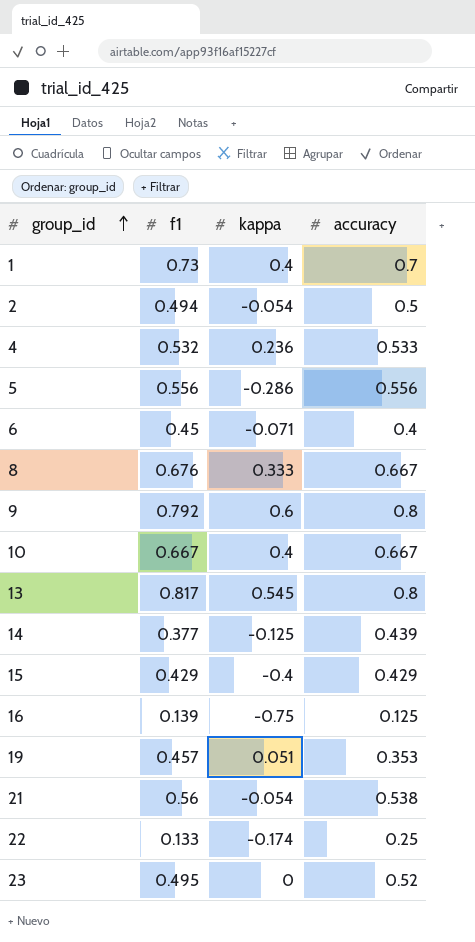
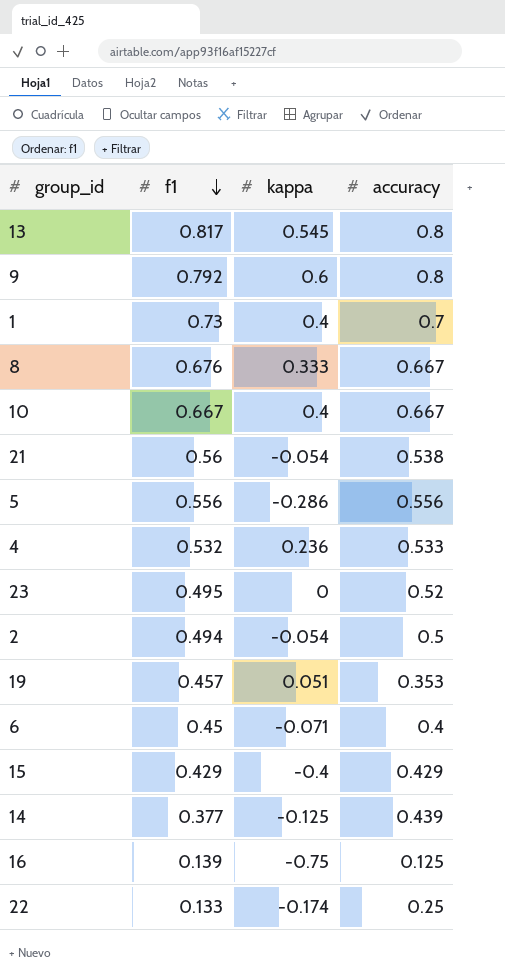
row order: group_id ascending -> f1 descending

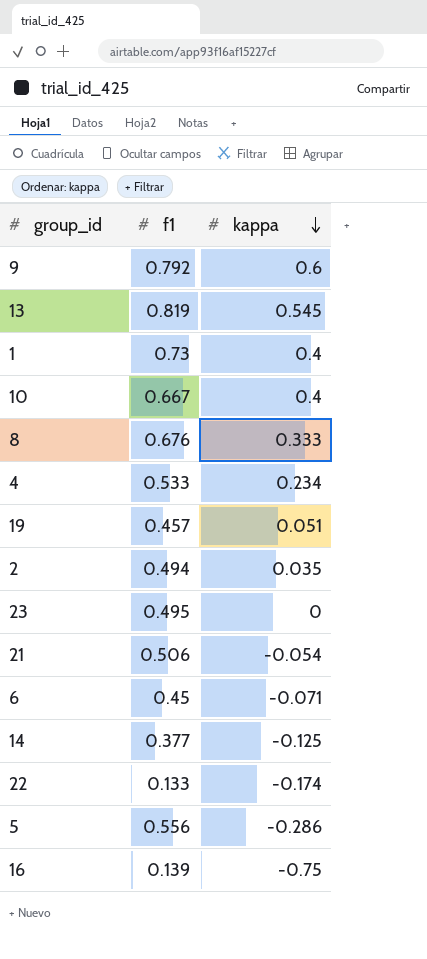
row order: f1 descending -> kappa descending
column accuracy | position: 4 -> none
row 15: 0.429 | -0.4 | 0.429 -> none
13 | f1: 0.817 -> 0.819
4 | f1: 0.532 -> 0.533
4 | kappa: 0.236 -> 0.234
2 | kappa: -0.054 -> 0.035
21 | f1: 0.56 -> 0.506

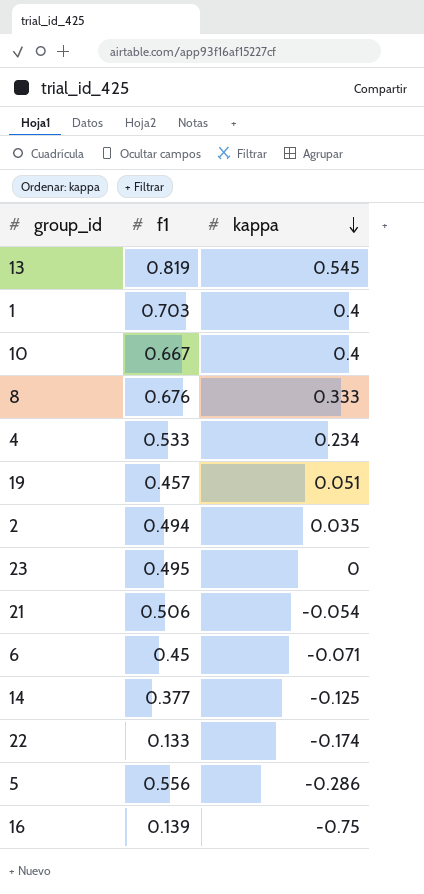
row 9: 0.792 | 0.6 -> none
1 | f1: 0.73 -> 0.703

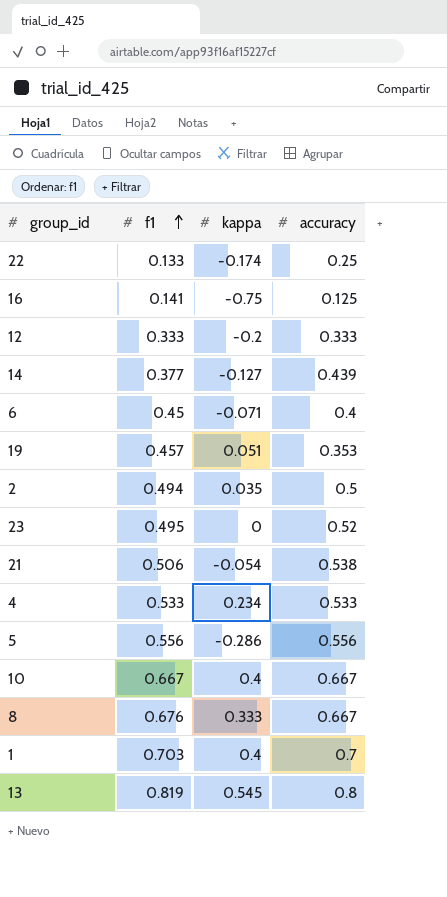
row order: kappa descending -> f1 ascending
column accuracy | position: none -> 4
16 | f1: 0.139 -> 0.141
row 12: none -> 0.333 | -0.2 | 0.333
14 | kappa: -0.125 -> -0.127

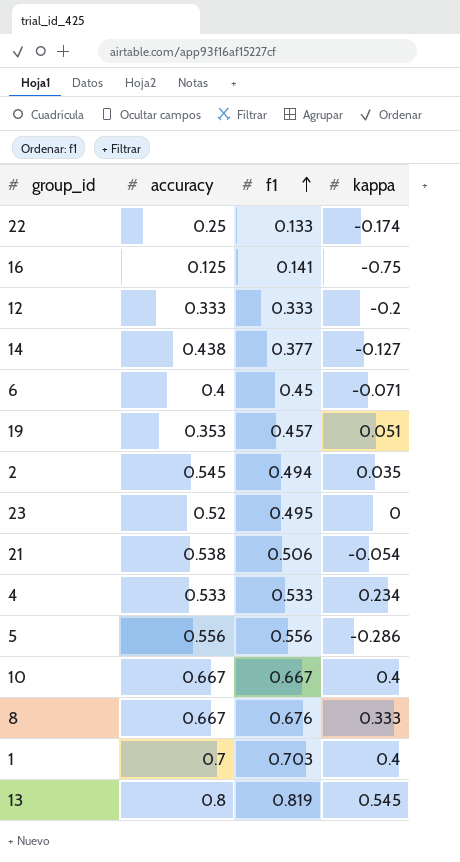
column accuracy | position: 4 -> 2
14 | accuracy: 0.439 -> 0.438
2 | accuracy: 0.5 -> 0.545

